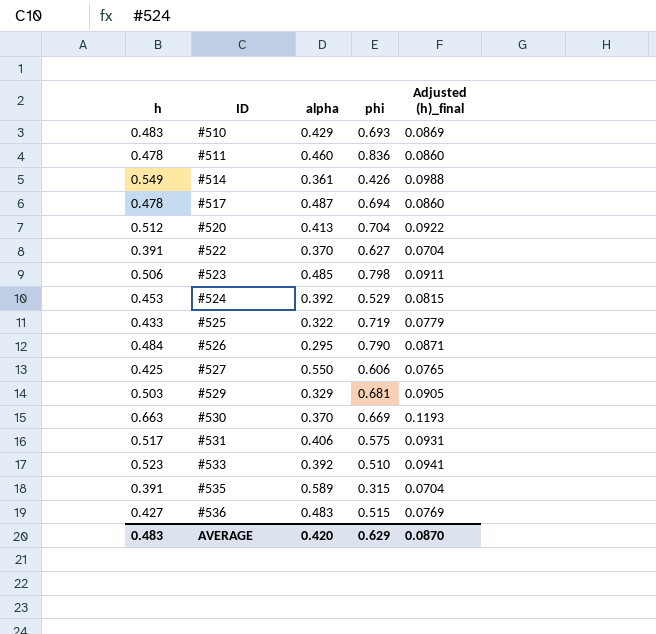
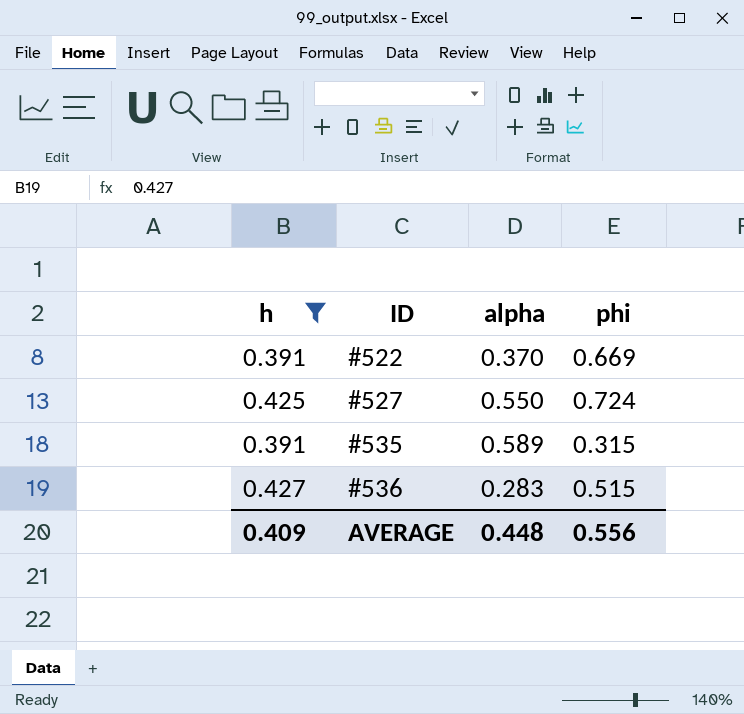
filter: none -> h <= 0.427
column Adjusted (h)_final | formula: [h] * 0.18 -> none
#522 | phi: 0.627 -> 0.669
#527 | phi: 0.606 -> 0.724
#536 | alpha: 0.483 -> 0.283
AVERAGE | h: 0.483 -> 0.409
AVERAGE | alpha: 0.420 -> 0.448
AVERAGE | phi: 0.629 -> 0.556

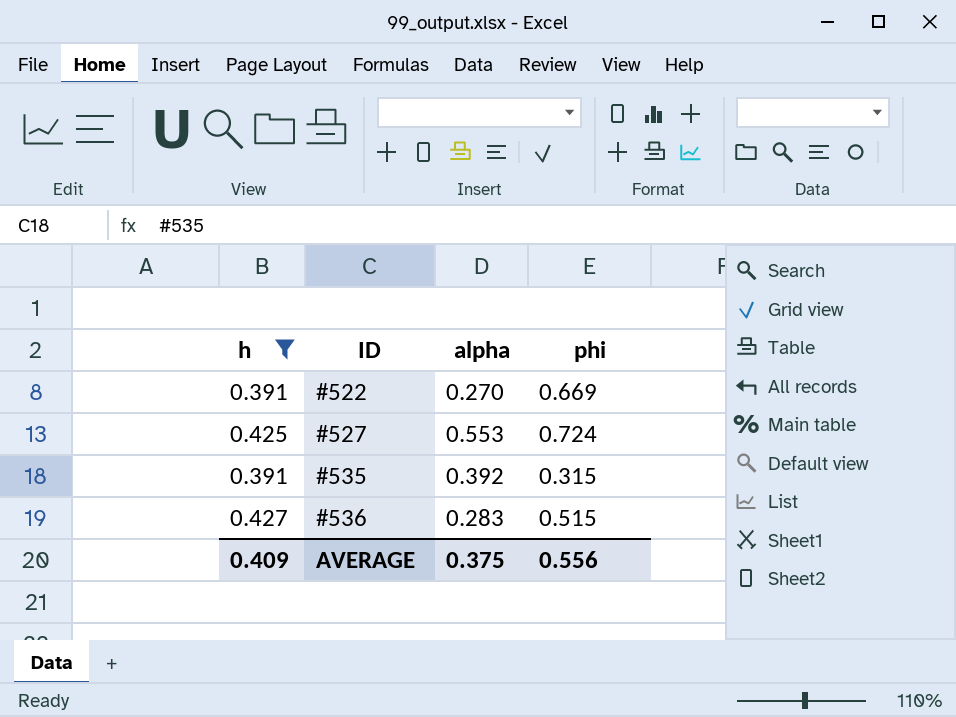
#522 | alpha: 0.370 -> 0.270
#527 | alpha: 0.550 -> 0.553
#535 | alpha: 0.589 -> 0.392
AVERAGE | alpha: 0.448 -> 0.375

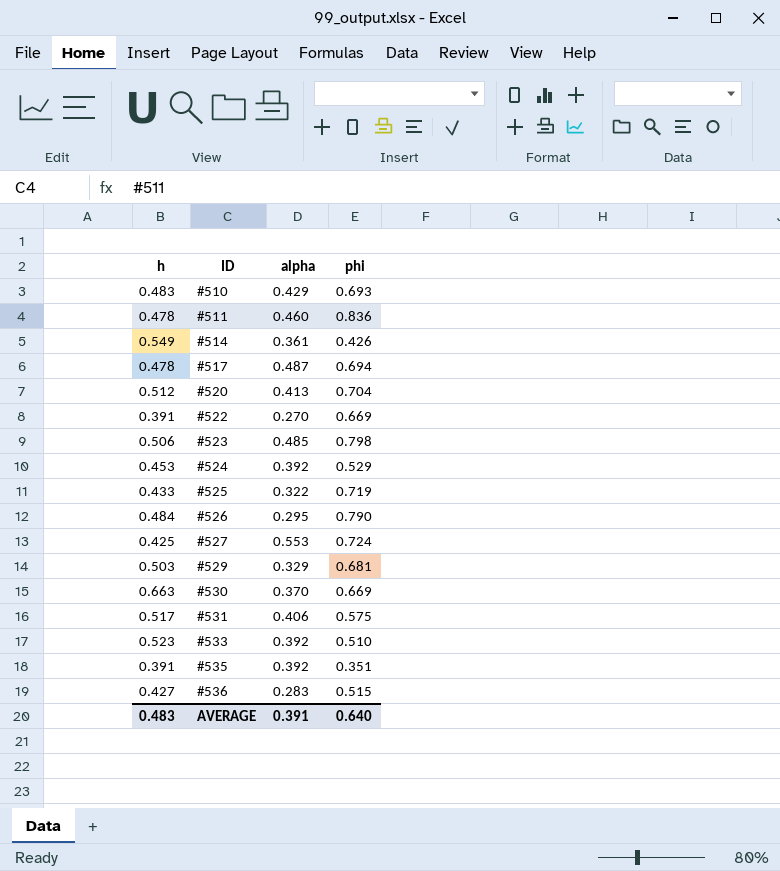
filter: h <= 0.427 -> none
#535 | phi: 0.315 -> 0.351
AVERAGE | h: 0.409 -> 0.483
AVERAGE | alpha: 0.375 -> 0.391
AVERAGE | phi: 0.556 -> 0.640

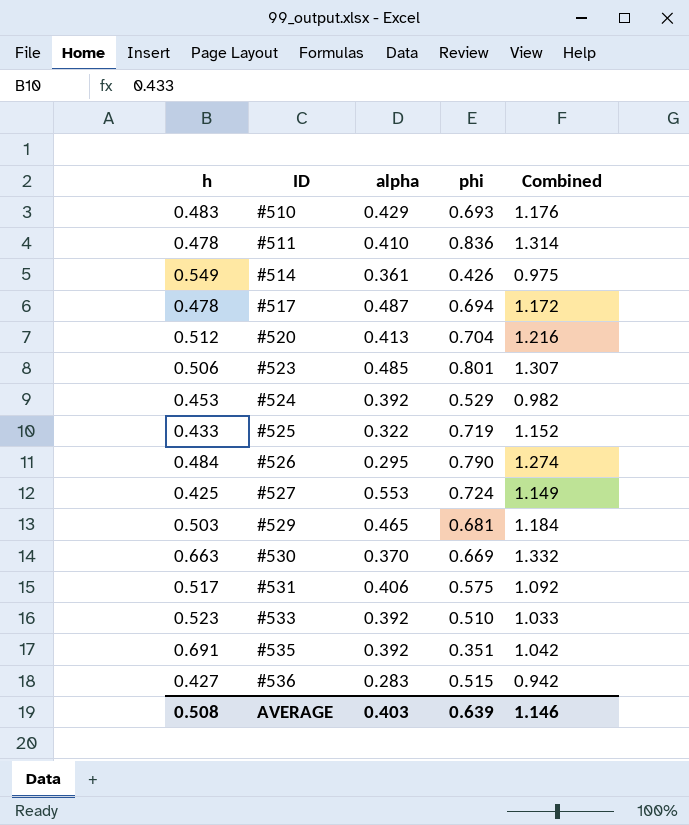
column Combined | formula: none -> [h] + [phi]
row #522: 0.391 | 0.270 | 0.669 -> none
#511 | alpha: 0.460 -> 0.410
#523 | phi: 0.798 -> 0.801
#529 | alpha: 0.329 -> 0.465
#535 | h: 0.391 -> 0.691
AVERAGE | h: 0.483 -> 0.508
AVERAGE | alpha: 0.391 -> 0.403
AVERAGE | phi: 0.640 -> 0.639

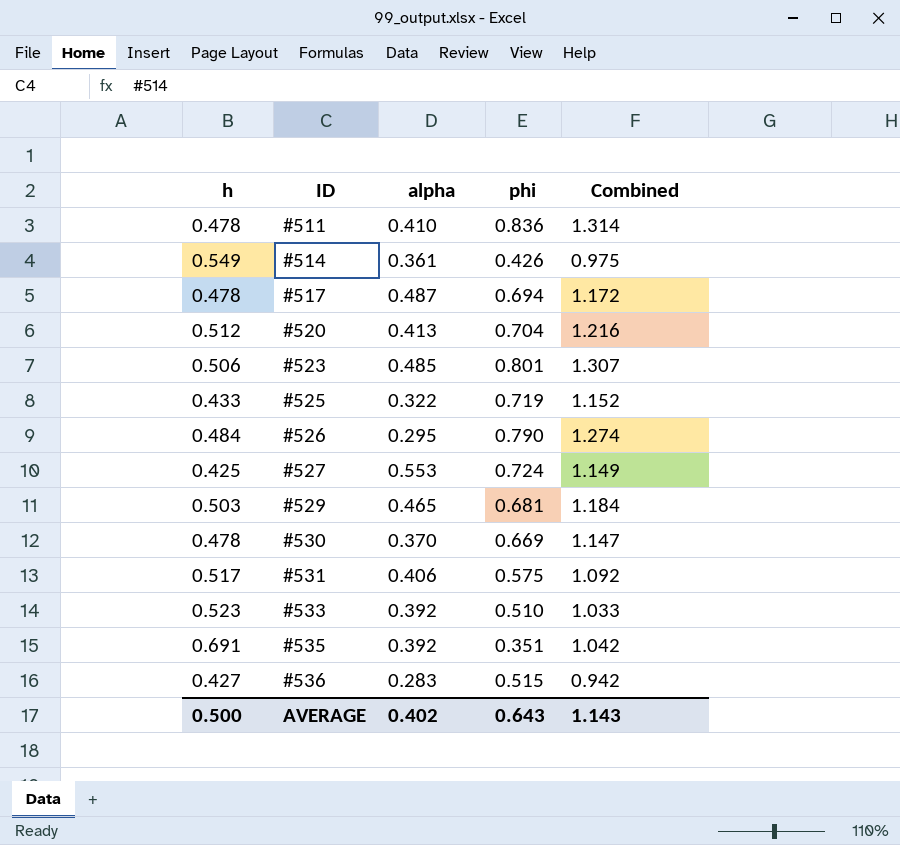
row #510: 0.483 | 0.429 | 0.693 | 1.176 -> none
row #524: 0.453 | 0.392 | 0.529 | 0.982 -> none
#530 | h: 0.663 -> 0.478
#530 | Combined: 1.332 -> 1.147
AVERAGE | h: 0.508 -> 0.500
AVERAGE | alpha: 0.403 -> 0.402
AVERAGE | phi: 0.639 -> 0.643
AVERAGE | Combined: 1.146 -> 1.143

